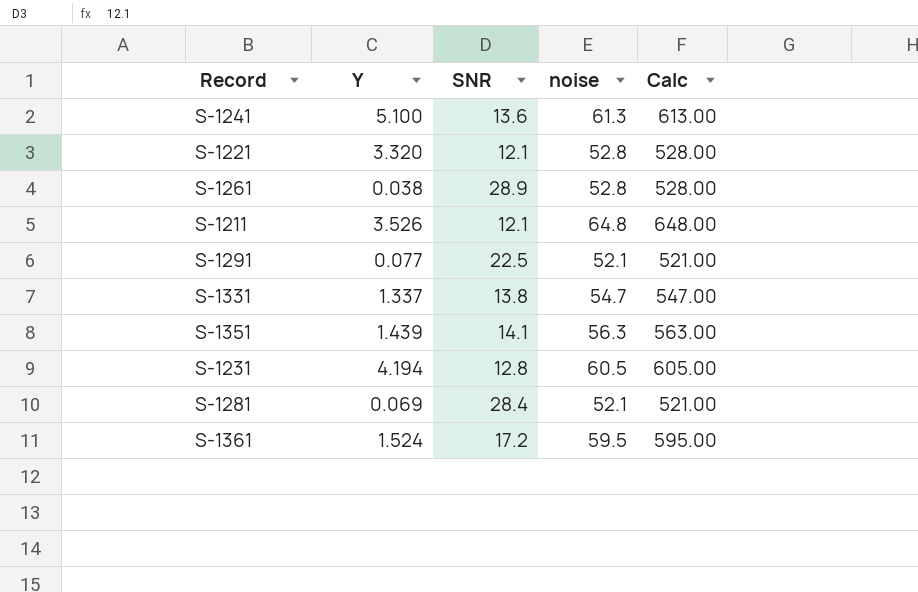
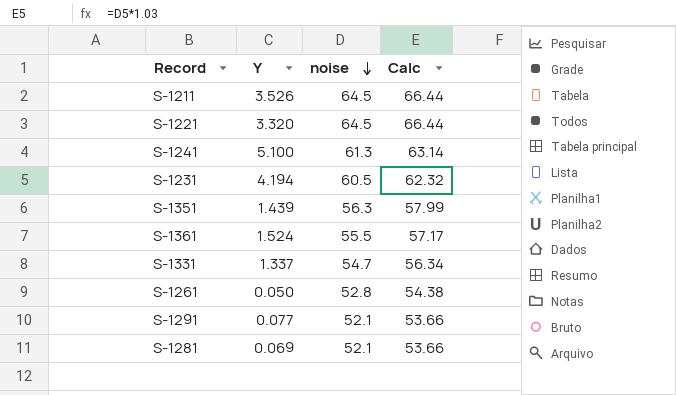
row order: none -> noise descending
column SNR | position: 3 -> none
column Calc | formula: [noise] * 10 -> [noise] * 1.03
S-1211 | noise: 64.8 -> 64.5
S-1221 | noise: 52.8 -> 64.5
S-1361 | noise: 59.5 -> 55.5
S-1261 | Y: 0.038 -> 0.050

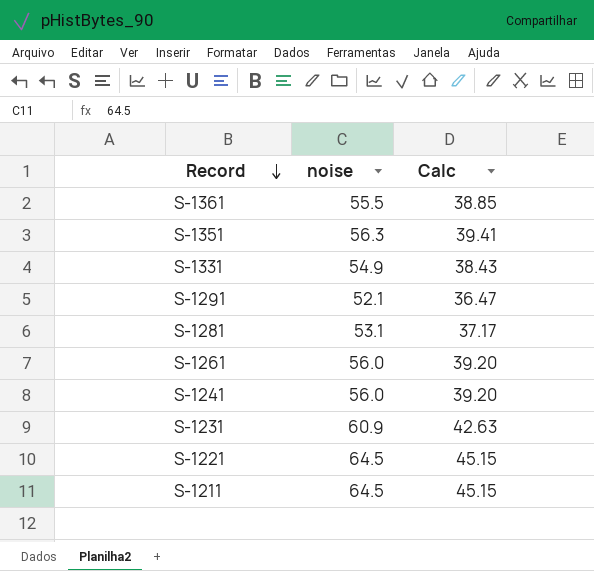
row order: noise descending -> Record descending
column Y | position: 2 -> none
column Calc | formula: [noise] * 1.03 -> [noise] * 0.7
S-1331 | noise: 54.7 -> 54.9
S-1281 | noise: 52.1 -> 53.1
S-1261 | noise: 52.8 -> 56.0
S-1241 | noise: 61.3 -> 56.0
S-1231 | noise: 60.5 -> 60.9

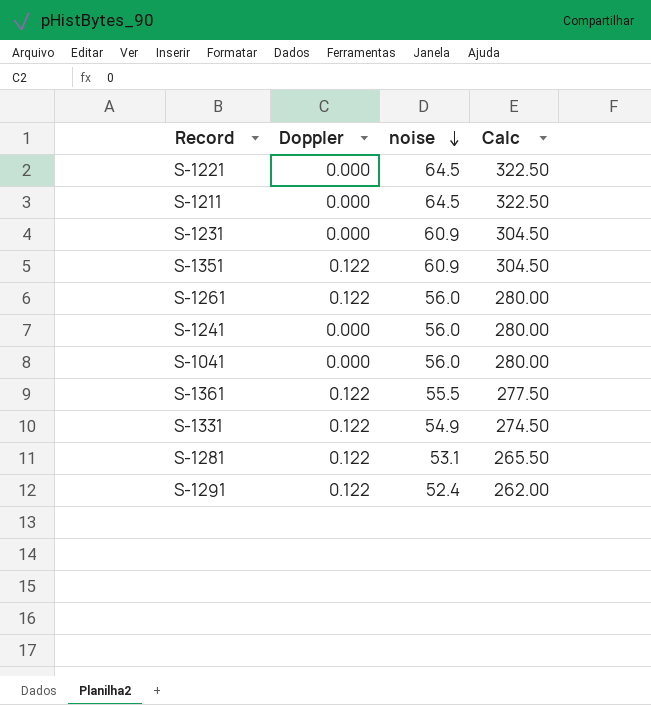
row order: Record descending -> noise descending
column Doppler | position: none -> 2
column Calc | formula: [noise] * 0.7 -> [noise] * 5
S-1351 | noise: 56.3 -> 60.9
row S-1041: none -> 0.000 | 56.0 | 280.00
S-1291 | noise: 52.1 -> 52.4

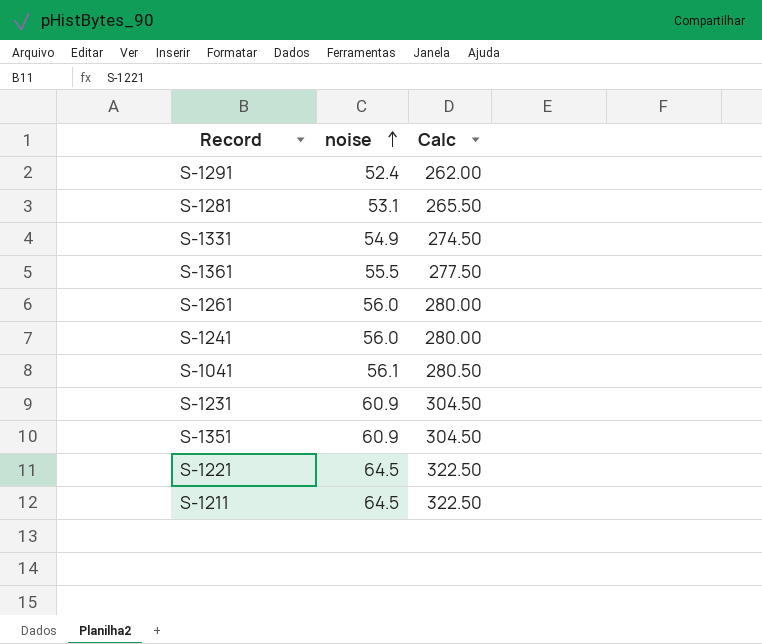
row order: noise descending -> noise ascending
column Doppler | position: 2 -> none
S-1041 | noise: 56.0 -> 56.1
S-1041 | Calc: 280.00 -> 280.50

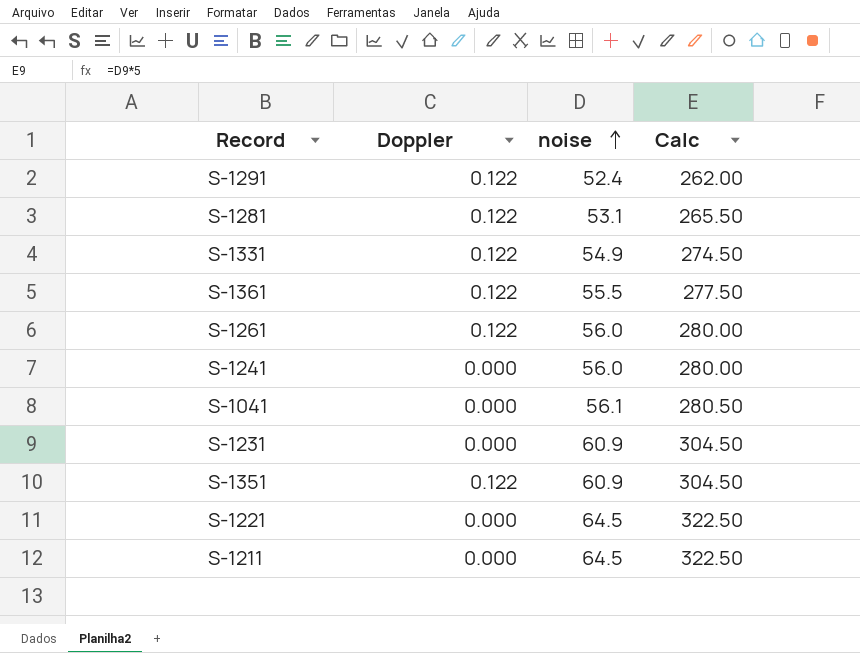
column Doppler | position: none -> 2

